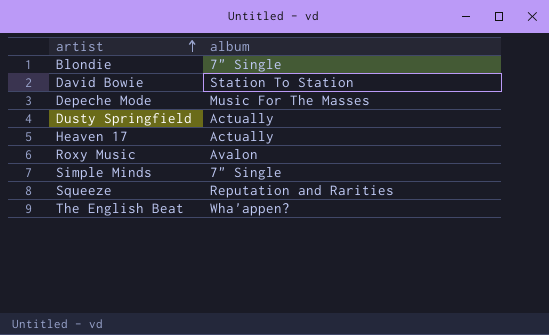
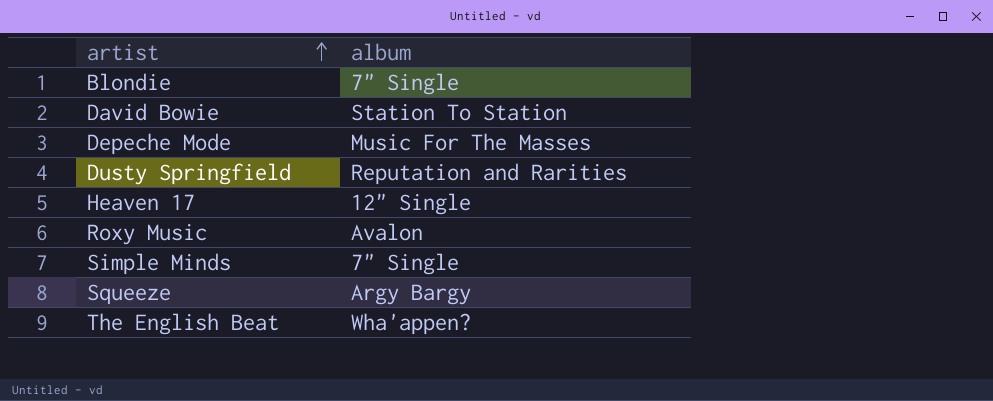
Dusty Springfield | album: Actually -> Reputation and Rarities
Heaven 17 | album: Actually -> 12" Single
Squeeze | album: Reputation and Rarities -> Argy Bargy

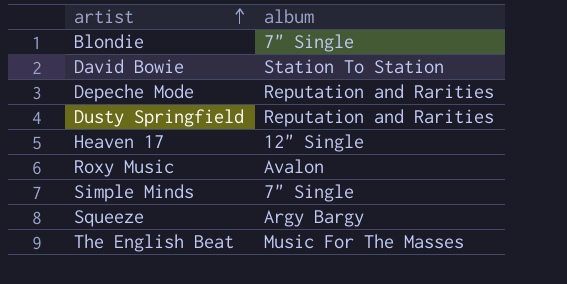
Depeche Mode | album: Music For The Masses -> Reputation and Rarities
The English Beat | album: Wha'appen? -> Music For The Masses

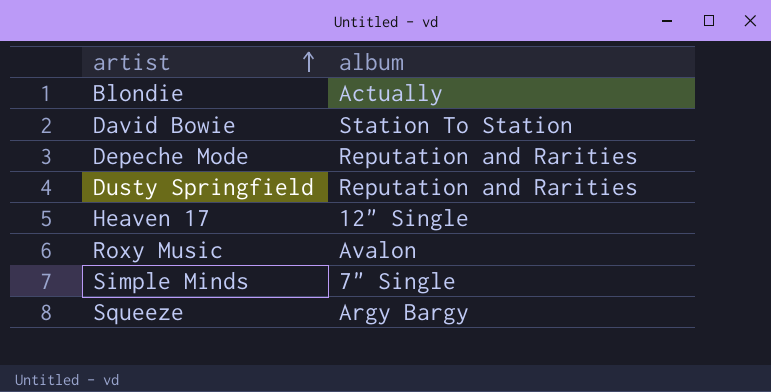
row The English Beat: Music For The Masses -> none
Blondie | album: 7" Single -> Actually

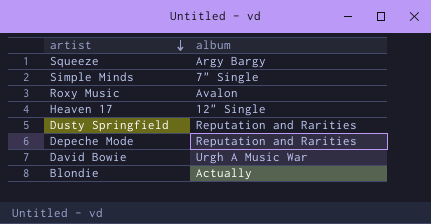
row order: artist ascending -> artist descending
David Bowie | album: Station To Station -> Urgh A Music War

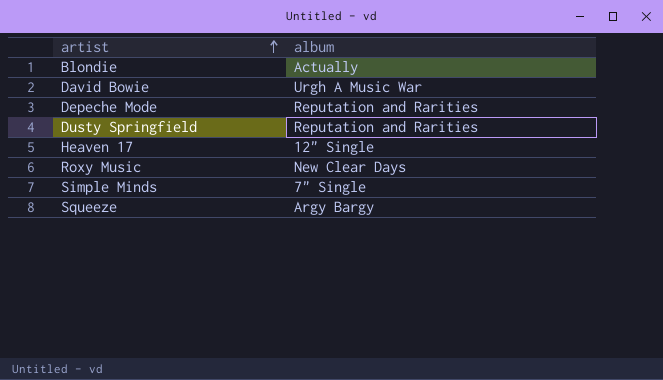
row order: artist descending -> artist ascending
Roxy Music | album: Avalon -> New Clear Days

